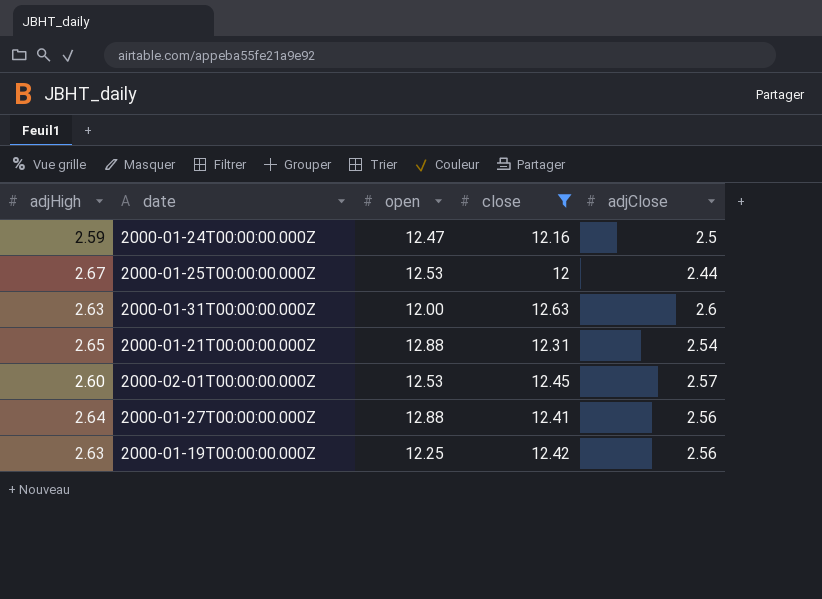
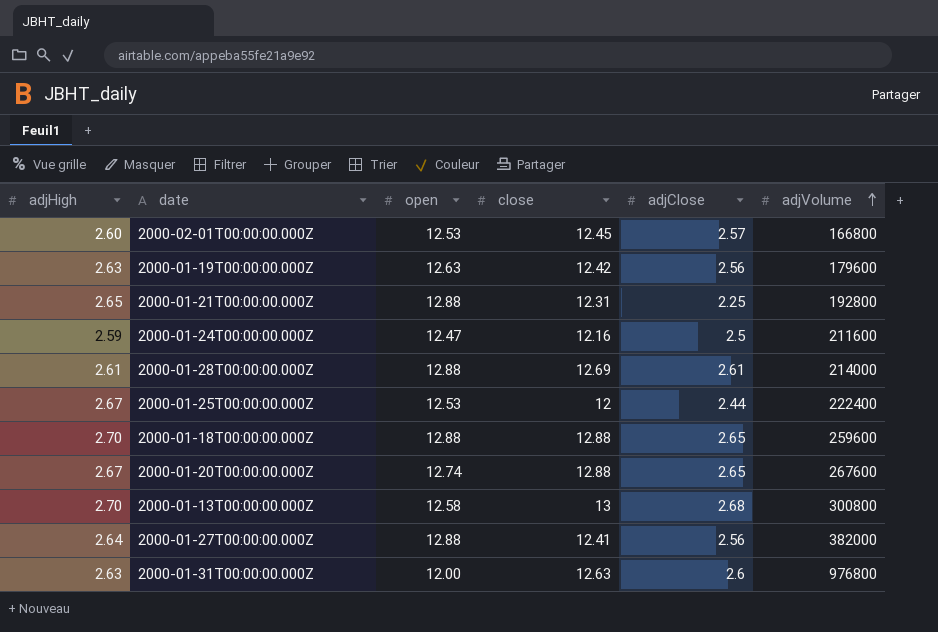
filter: close <= 12.63 -> none
row order: none -> adjVolume ascending
column adjVolume | position: none -> 6
2000-01-19T00:00:00.000Z | open: 12.25 -> 12.63
2000-01-21T00:00:00.000Z | adjClose: 2.54 -> 2.25

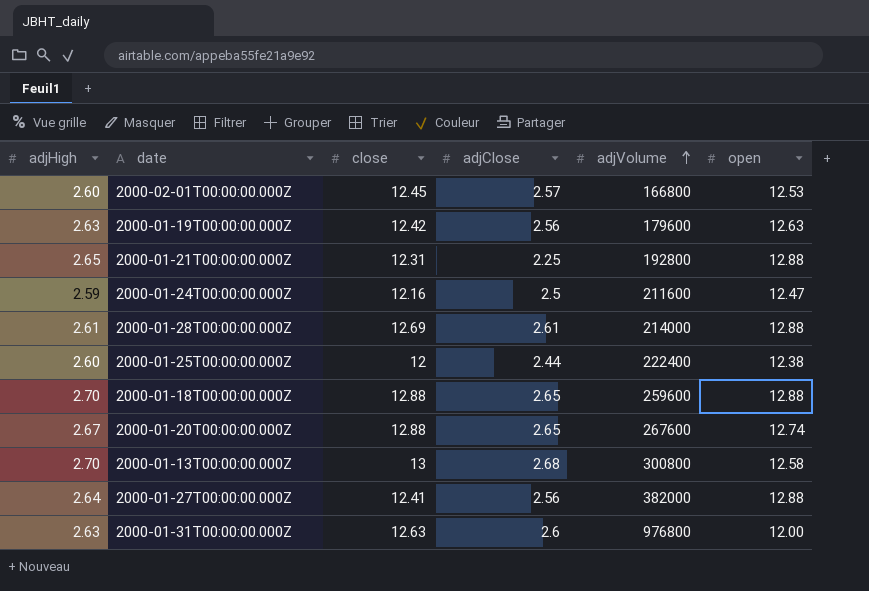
column open | position: 3 -> 6
2000-01-25T00:00:00.000Z | adjHigh: 2.67 -> 2.60
2000-01-25T00:00:00.000Z | open: 12.53 -> 12.38

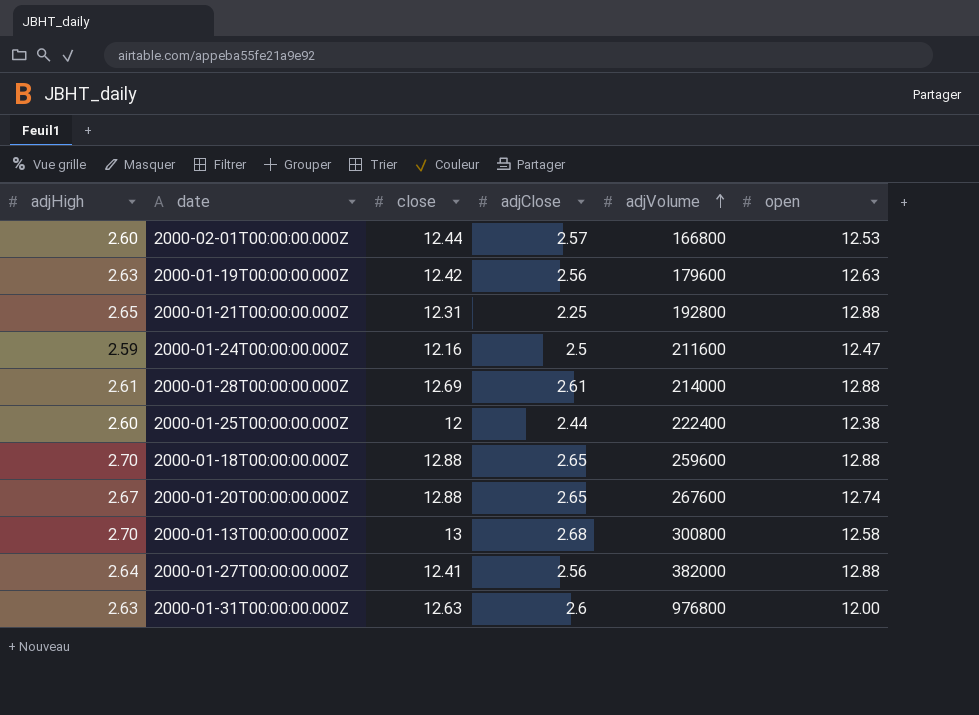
2000-02-01T00:00:00.000Z | close: 12.45 -> 12.44

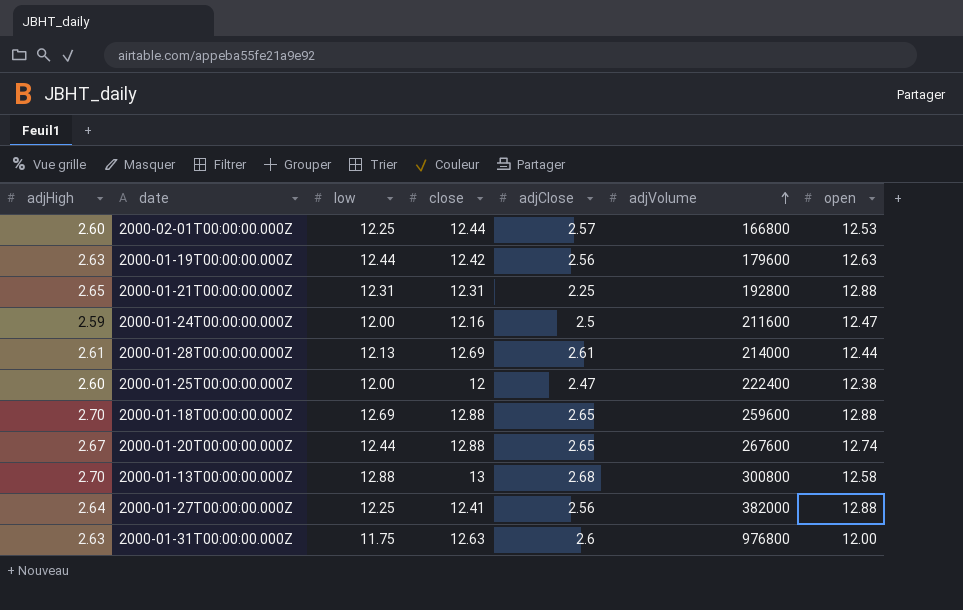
column low | position: none -> 3
2000-01-28T00:00:00.000Z | open: 12.88 -> 12.44
2000-01-25T00:00:00.000Z | adjClose: 2.44 -> 2.47

